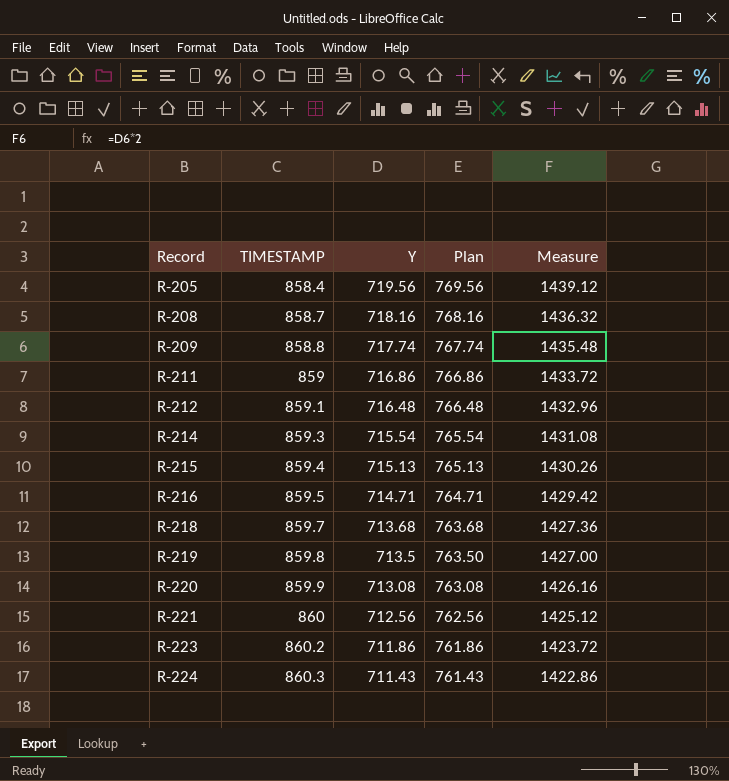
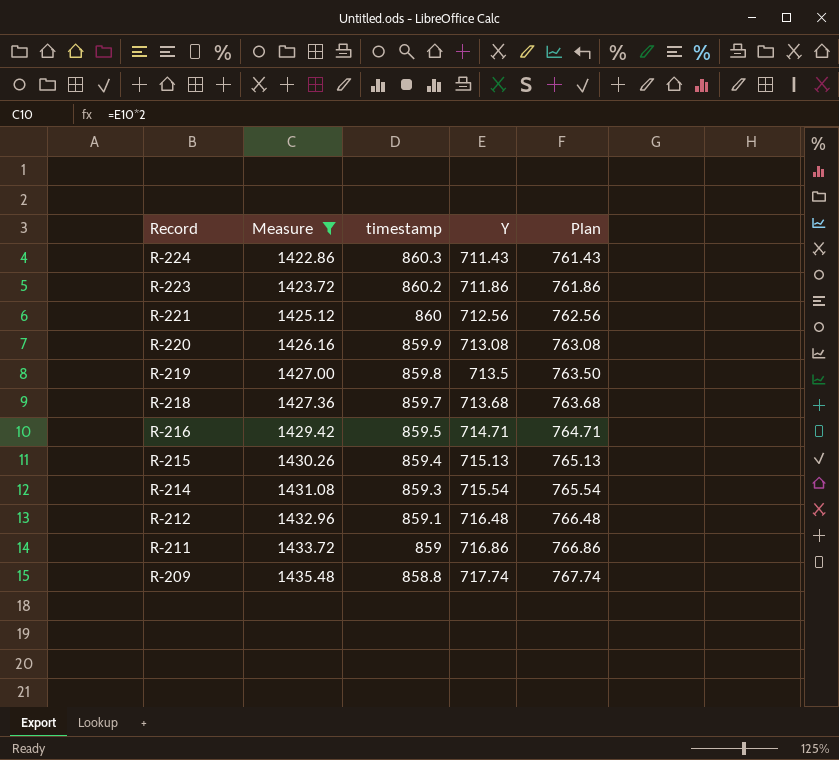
filter: none -> Measure <= 1435.48
row order: Record ascending -> Record descending
column Measure | position: 5 -> 2
column name: TIMESTAMP -> timestamp

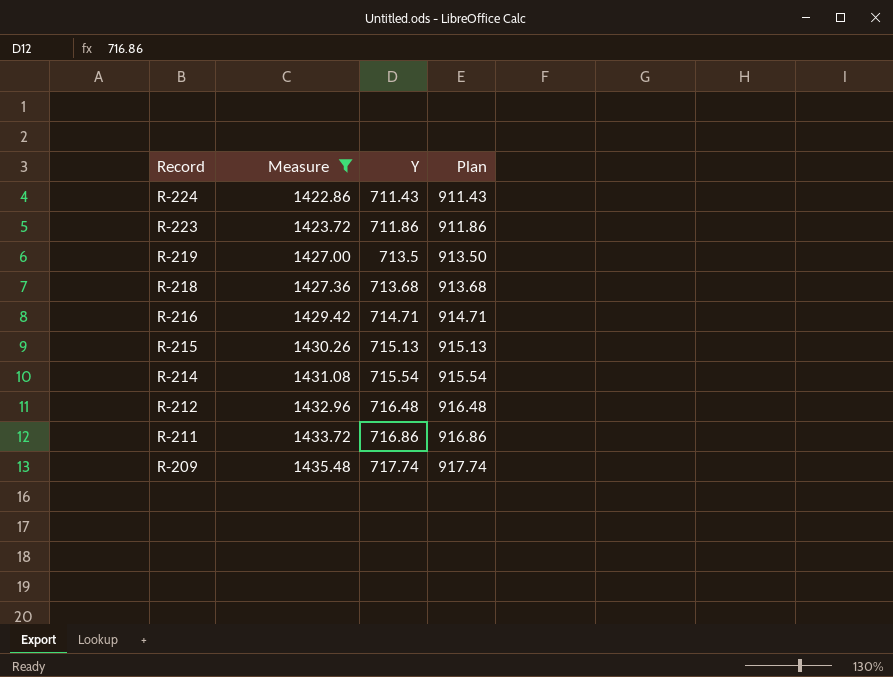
column timestamp | position: 3 -> none
column Plan | formula: [Y] + 50 -> [Y] + 200
row R-221: 1425.12 | 860 | 712.56 | 762.56 -> none
row R-220: 1426.16 | 859.9 | 713.08 | 763.08 -> none

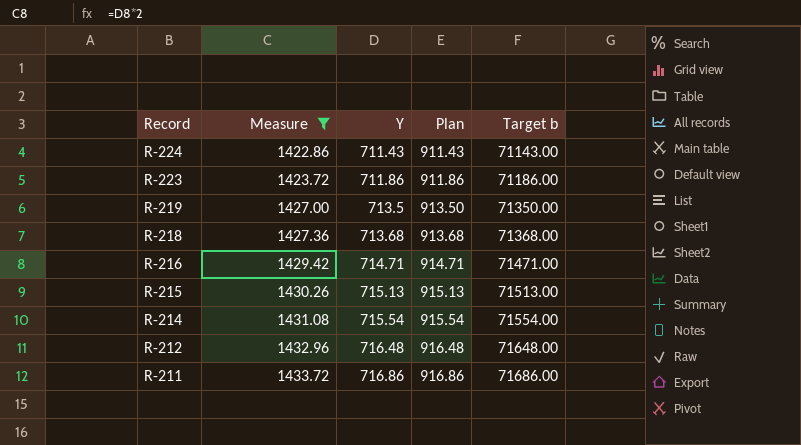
column Target b | formula: none -> [Y] * 100
row R-209: 1435.48 | 717.74 | 917.74 -> none

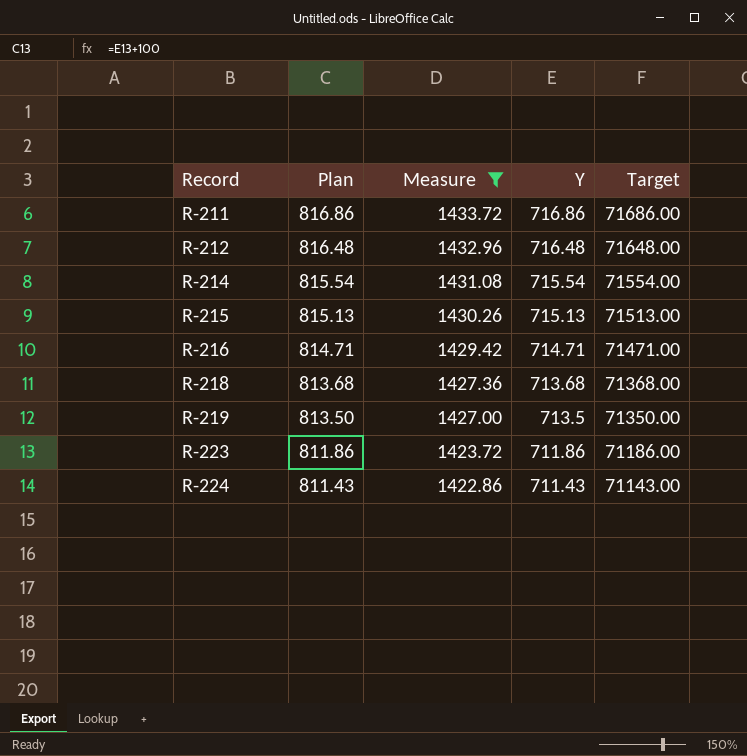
row order: Record descending -> Record ascending
column Plan | formula: [Y] + 200 -> [Y] + 100
column Plan | position: 4 -> 2
column name: Target b -> Target

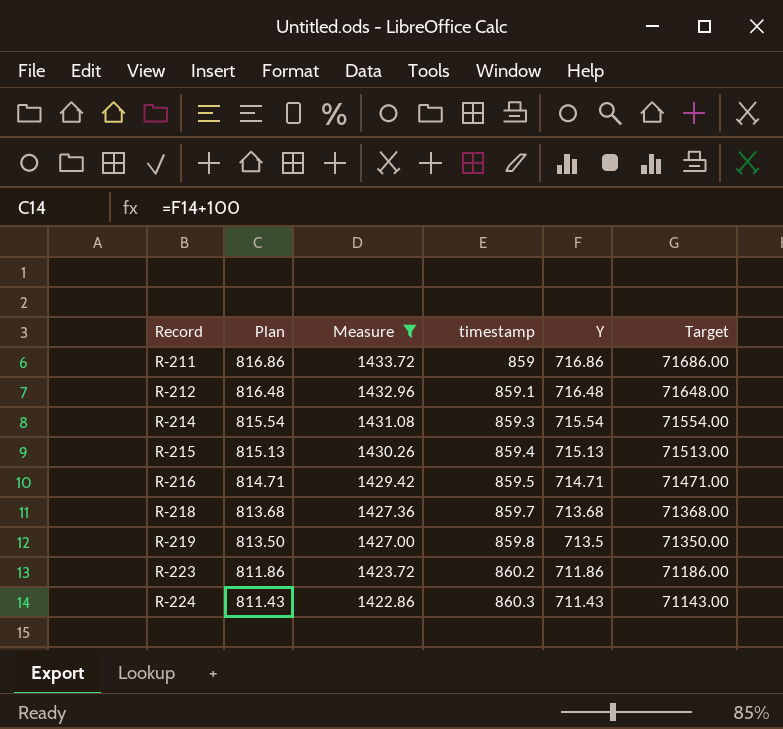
column timestamp | position: none -> 4

